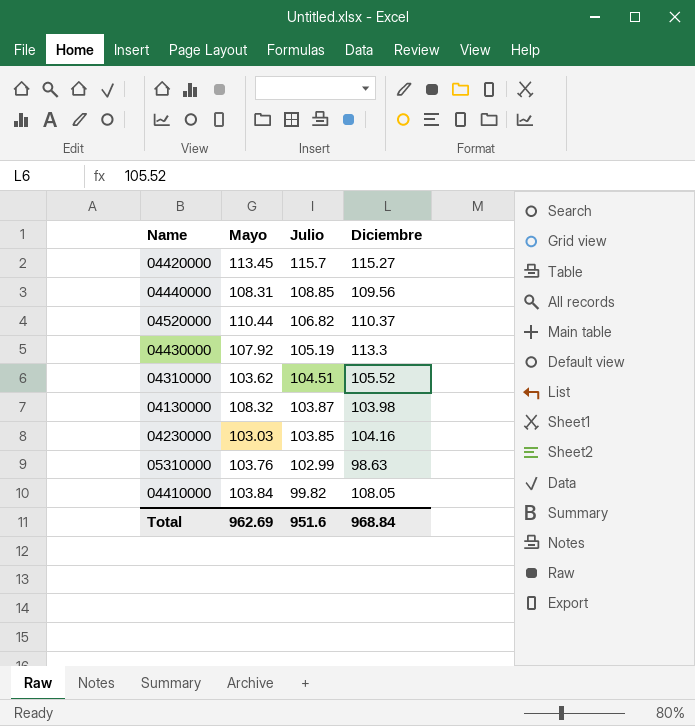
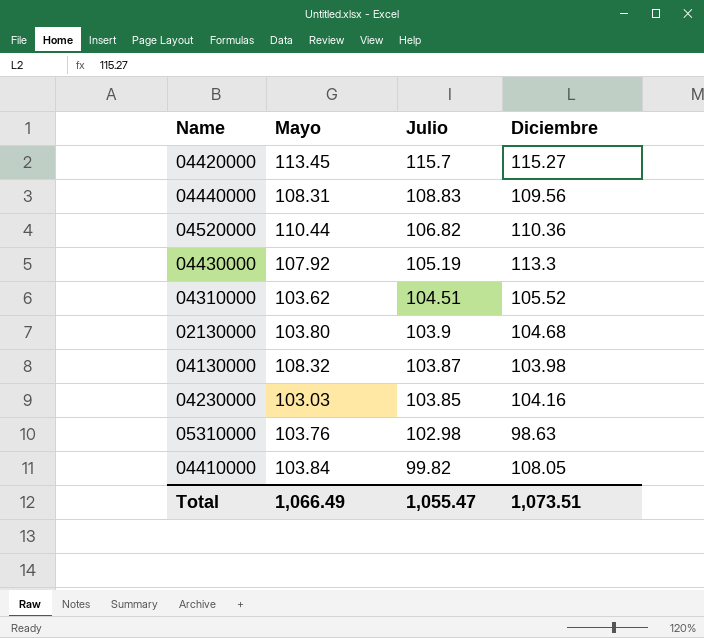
04440000 | Julio: 108.85 -> 108.83
04520000 | Diciembre: 110.37 -> 110.36
row 02130000: none -> 103.80 | 103.9 | 104.68
05310000 | Julio: 102.99 -> 102.98
Total | Mayo: 962.69 -> 1,066.49
Total | Julio: 951.6 -> 1,055.47
Total | Diciembre: 968.84 -> 1,073.51

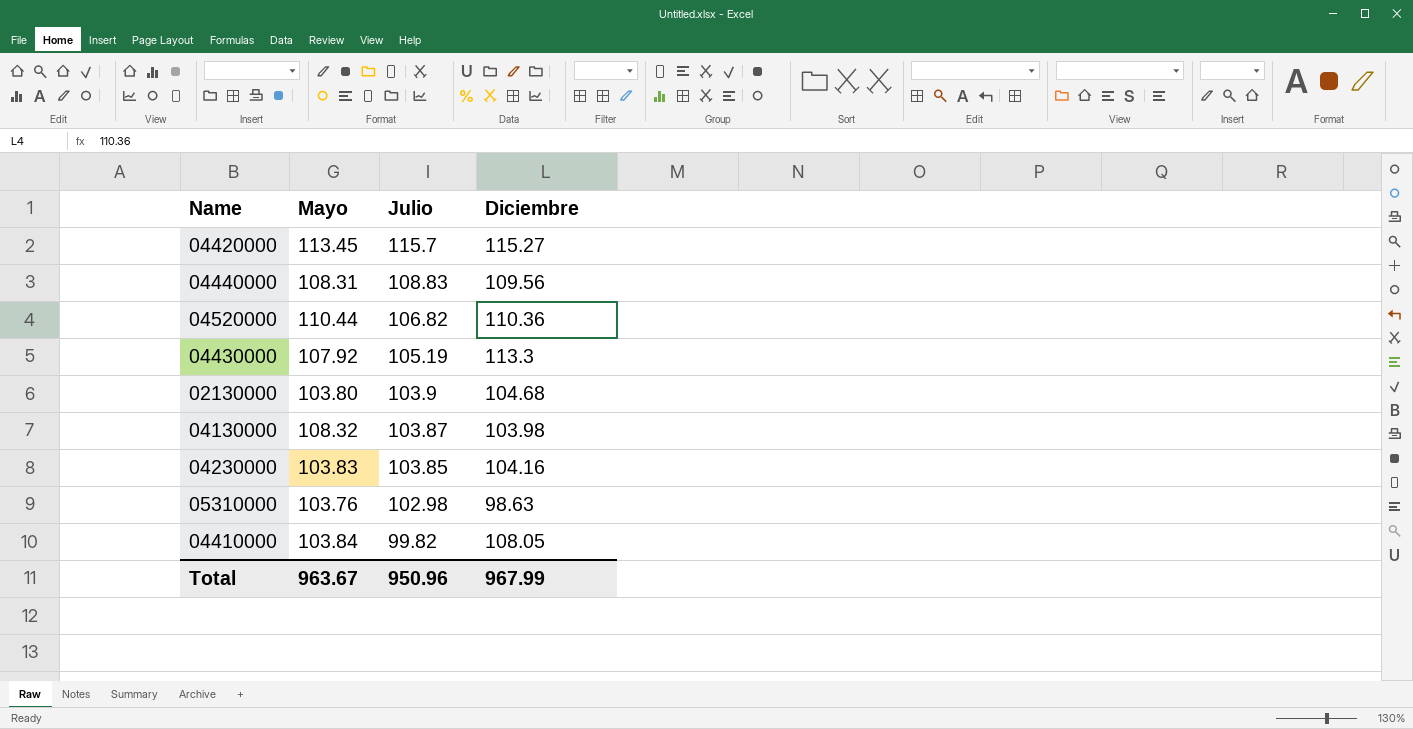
row 04310000: 103.62 | 104.51 | 105.52 -> none
04230000 | Mayo: 103.03 -> 103.83
Total | Mayo: 1,066.49 -> 963.67
Total | Julio: 1,055.47 -> 950.96
Total | Diciembre: 1,073.51 -> 967.99

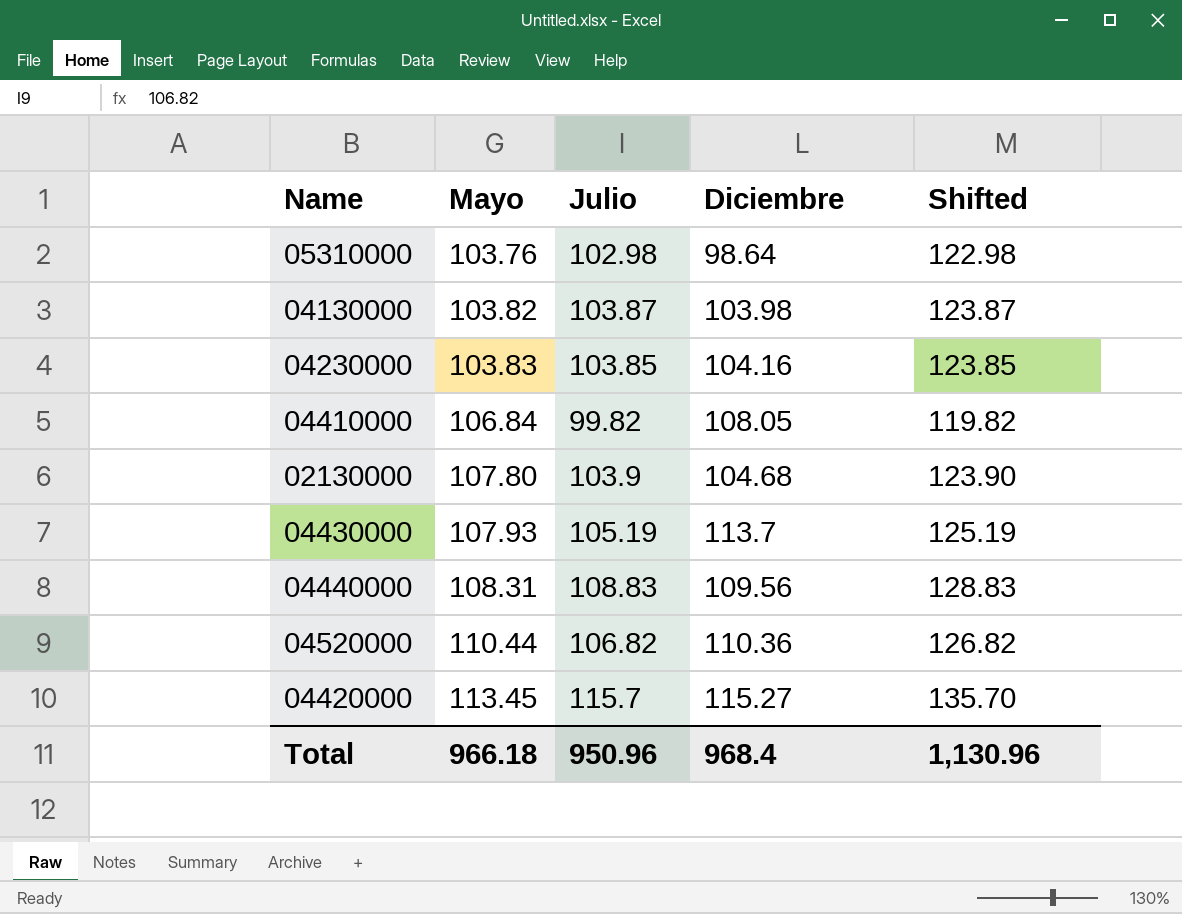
row order: Julio descending -> Mayo ascending
column Shifted | formula: none -> [Julio] + 20
05310000 | Diciembre: 98.63 -> 98.64
04130000 | Mayo: 108.32 -> 103.82
04410000 | Mayo: 103.84 -> 106.84
02130000 | Mayo: 103.80 -> 107.80
04430000 | Mayo: 107.92 -> 107.93
04430000 | Diciembre: 113.3 -> 113.7
Total | Mayo: 963.67 -> 966.18
Total | Diciembre: 967.99 -> 968.4

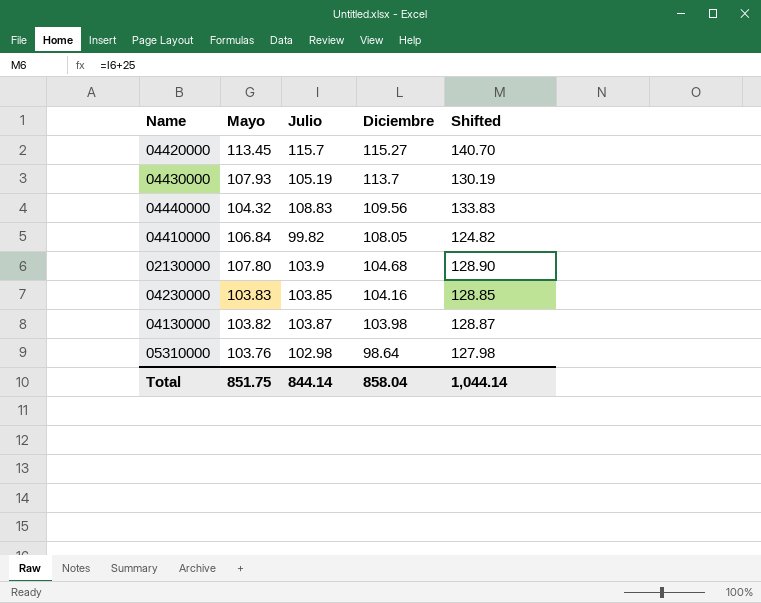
row order: Mayo ascending -> Diciembre descending
column Shifted | formula: [Julio] + 20 -> [Julio] + 25
row 04520000: 110.44 | 106.82 | 110.36 | 126.82 -> none
04440000 | Mayo: 108.31 -> 104.32
Total | Mayo: 966.18 -> 851.75
Total | Julio: 950.96 -> 844.14
Total | Diciembre: 968.4 -> 858.04
Total | Shifted: 1,130.96 -> 1,044.14

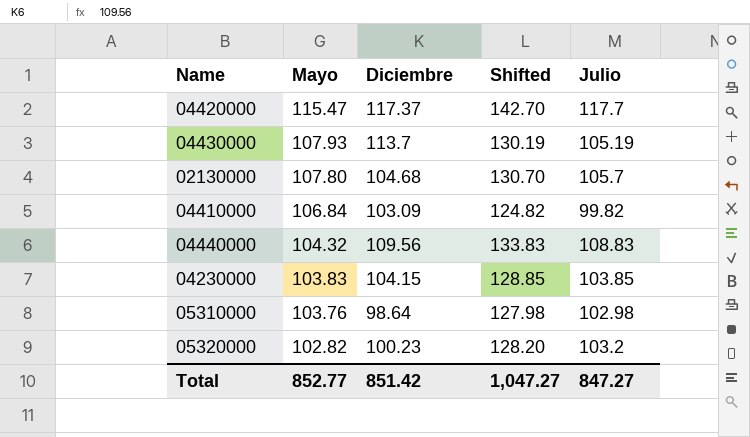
row order: Diciembre descending -> Mayo descending
column Julio | position: 3 -> 5
row 04130000: 103.82 | 103.87 | 103.98 | 128.87 -> none
04420000 | Mayo: 113.45 -> 115.47
04420000 | Diciembre: 115.27 -> 117.37
04420000 | Shifted: 140.70 -> 142.70
04420000 | Julio: 115.7 -> 117.7
02130000 | Shifted: 128.90 -> 130.70
02130000 | Julio: 103.9 -> 105.7
04410000 | Diciembre: 108.05 -> 103.09
04230000 | Diciembre: 104.16 -> 104.15
row 05320000: none -> 102.82 | 100.23 | 128.20 | 103.2
Total | Mayo: 851.75 -> 852.77
Total | Diciembre: 858.04 -> 851.42
Total | Shifted: 1,044.14 -> 1,047.27
Total | Julio: 844.14 -> 847.27

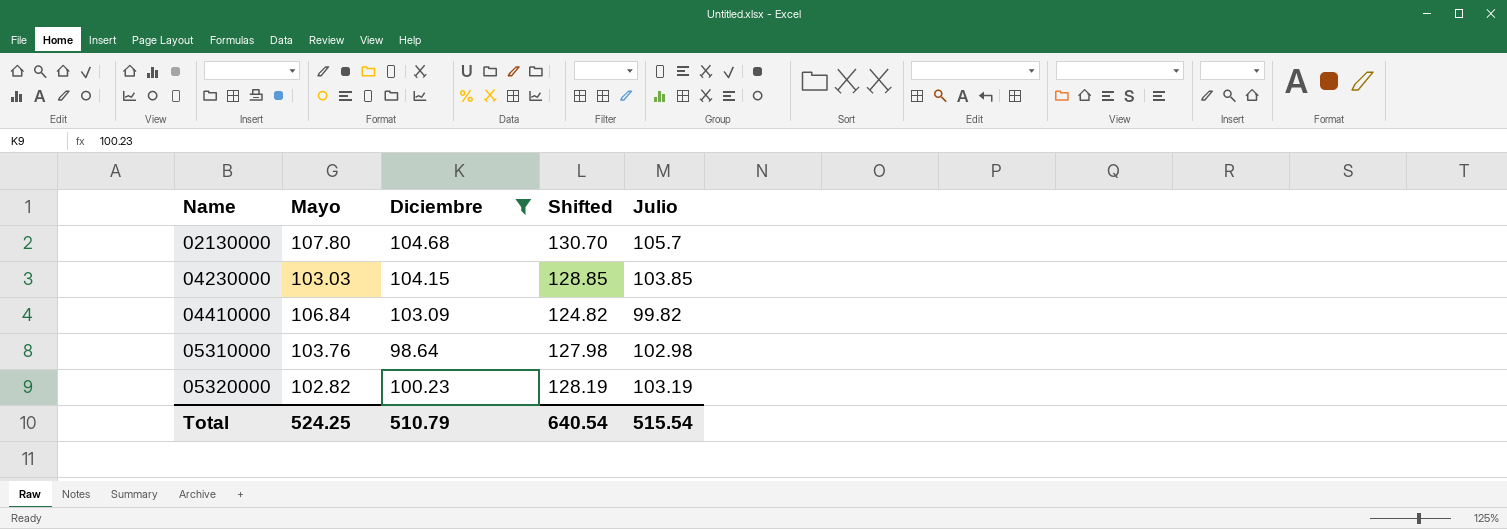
filter: none -> Diciembre <= 104.68
row order: Mayo descending -> Name ascending
04230000 | Mayo: 103.83 -> 103.03
05320000 | Shifted: 128.20 -> 128.19
05320000 | Julio: 103.2 -> 103.19
Total | Mayo: 852.77 -> 524.25
Total | Diciembre: 851.42 -> 510.79
Total | Shifted: 1,047.27 -> 640.54
Total | Julio: 847.27 -> 515.54

